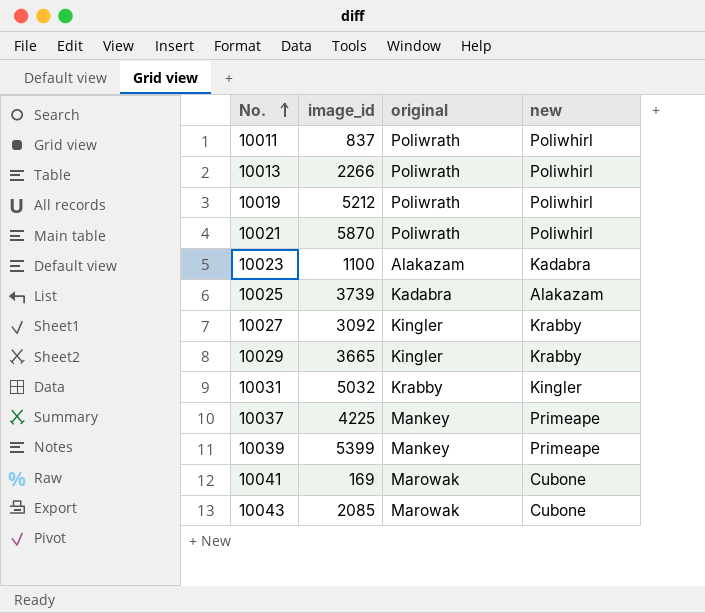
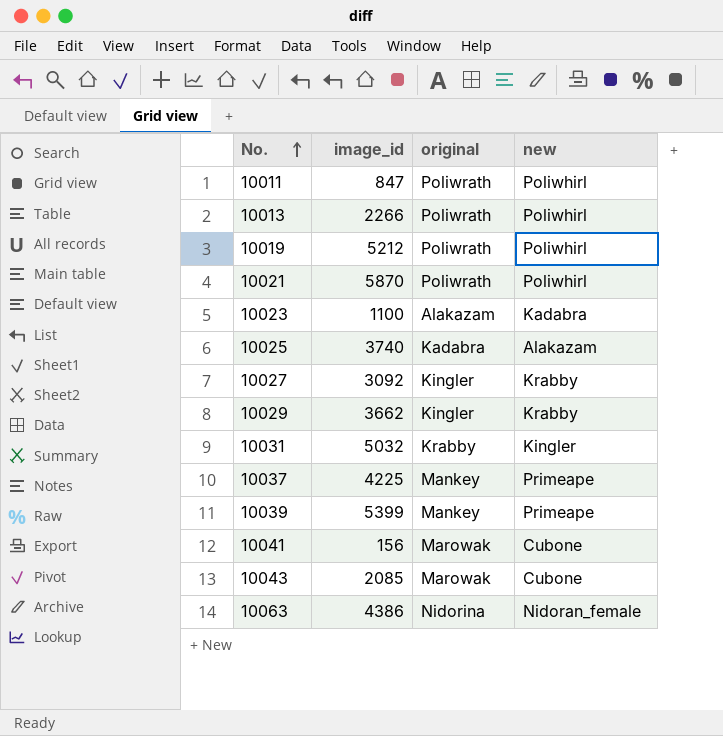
10011 | image_id: 837 -> 847
10025 | image_id: 3739 -> 3740
10029 | image_id: 3665 -> 3662
10041 | image_id: 169 -> 156
row 10063: none -> 4386 | Nidorina | Nidoran_female

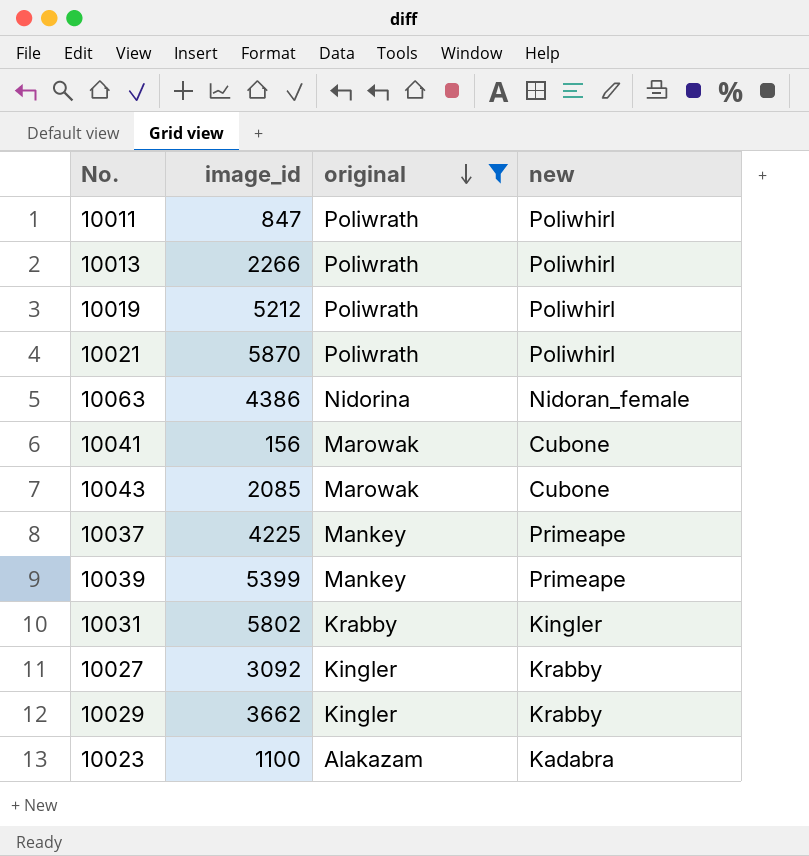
filter: none -> original != Kadabra
row order: No. ascending -> original descending
10031 | image_id: 5032 -> 5802

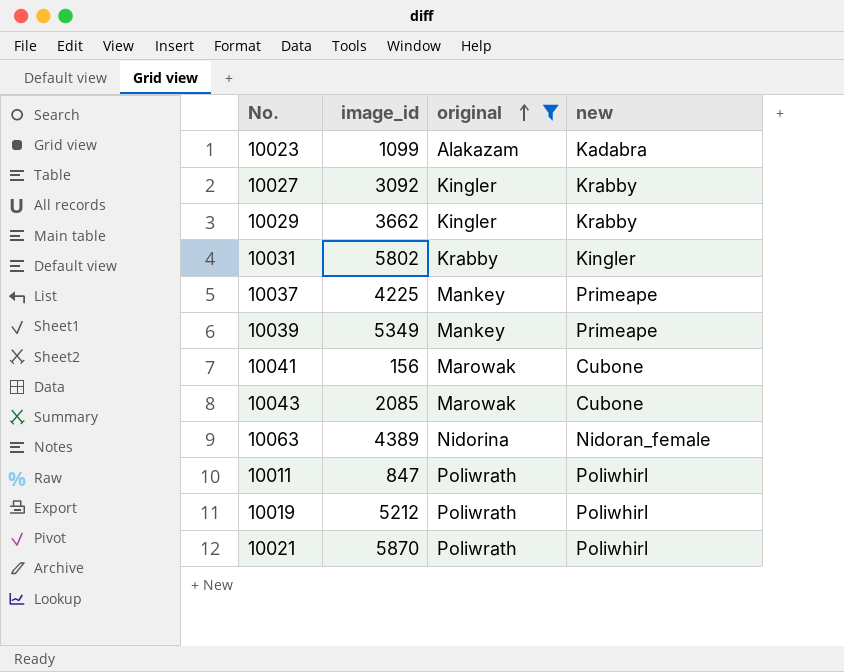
row order: original descending -> original ascending
row 10013: 2266 | Poliwrath | Poliwhirl -> none
10023 | image_id: 1100 -> 1099
10039 | image_id: 5399 -> 5349
10063 | image_id: 4386 -> 4389

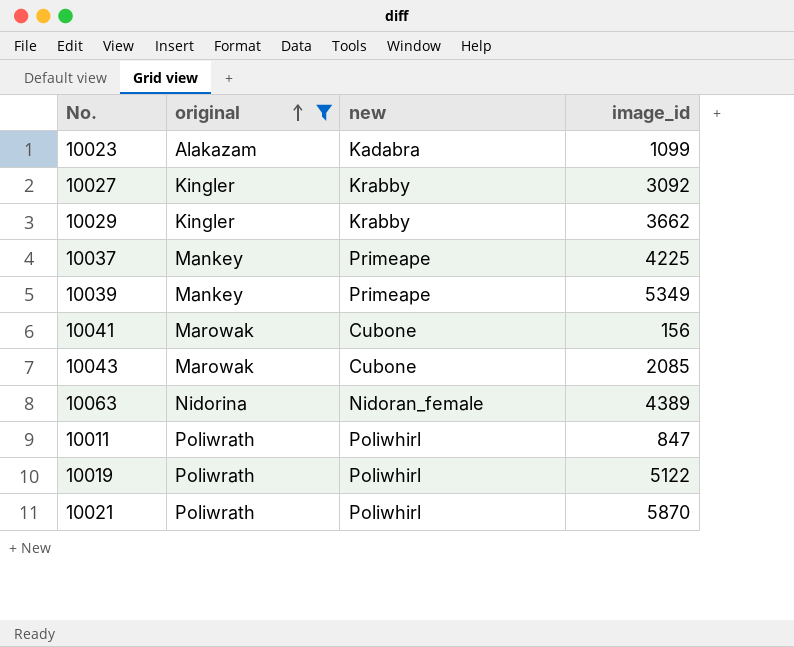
column image_id | position: 2 -> 4
row 10031: 5802 | Krabby | Kingler -> none
10019 | image_id: 5212 -> 5122

